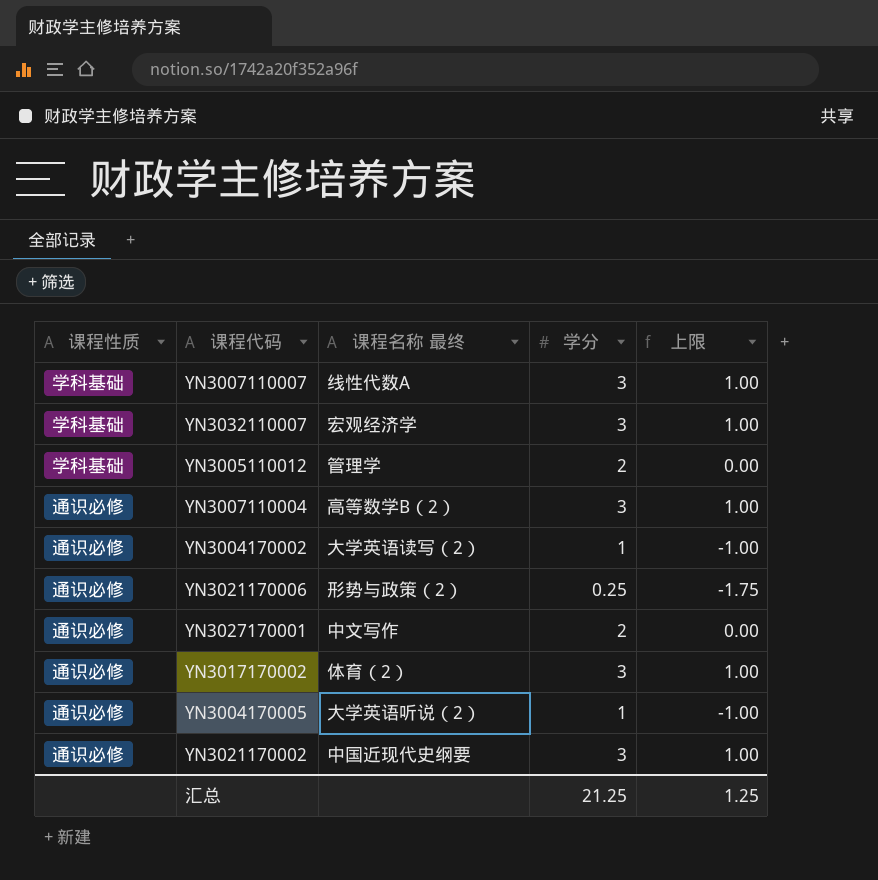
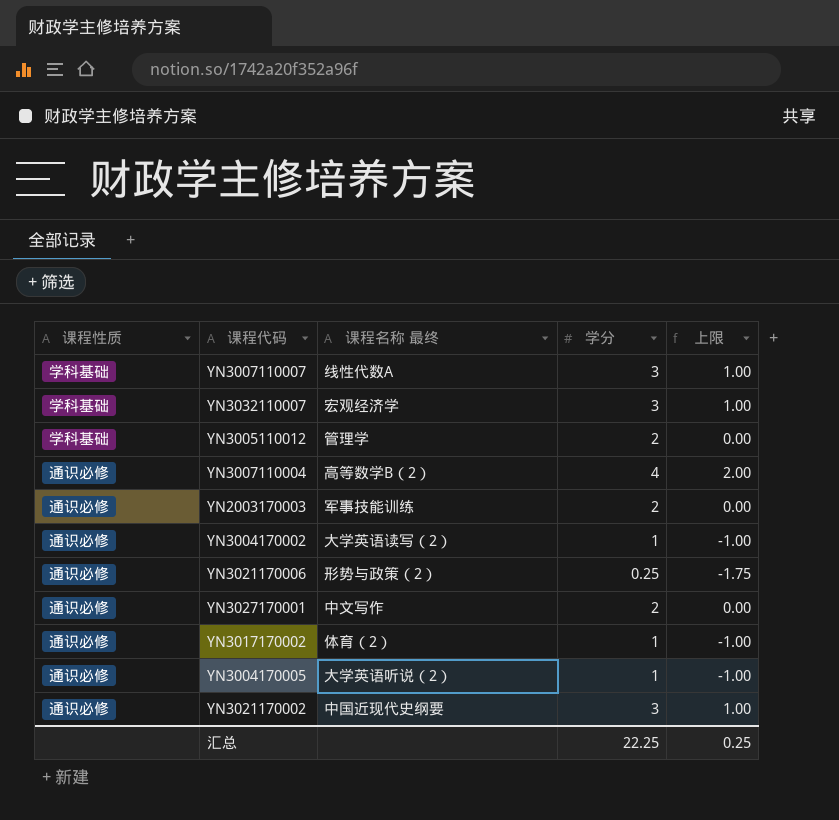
YN3007110004 | 学分: 3 -> 4
YN3007110004 | 上限: 1.00 -> 2.00
row YN2003170003: none -> 通识必修 | 军事技能训练 | 2 | 0.00
YN3017170002 | 学分: 3 -> 1
YN3017170002 | 上限: 1.00 -> -1.00
汇总 | 学分: 21.25 -> 22.25
汇总 | 上限: 1.25 -> 0.25

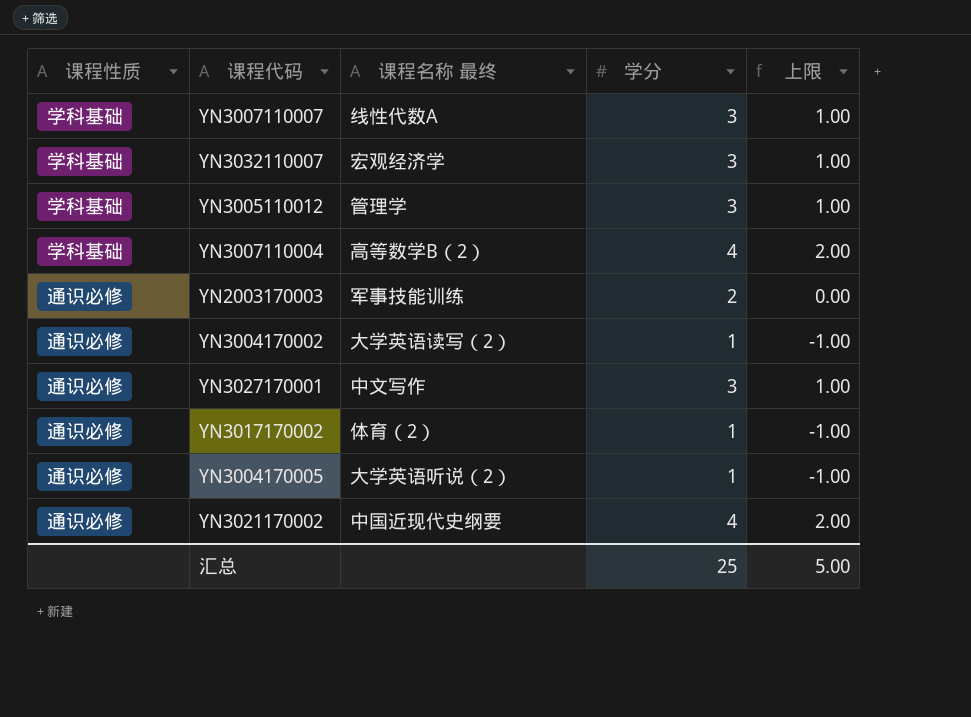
row YN3021170006: 通识必修 | 形势与政策（2） | 0.25 | -1.75 -> none
YN3005110012 | 学分: 2 -> 3
YN3005110012 | 上限: 0.00 -> 1.00
YN3007110004 | 课程性质: 通识必修 -> 学科基础
YN3027170001 | 学分: 2 -> 3
YN3027170001 | 上限: 0.00 -> 1.00
YN3021170002 | 学分: 3 -> 4
YN3021170002 | 上限: 1.00 -> 2.00
汇总 | 学分: 22.25 -> 25
汇总 | 上限: 0.25 -> 5.00

